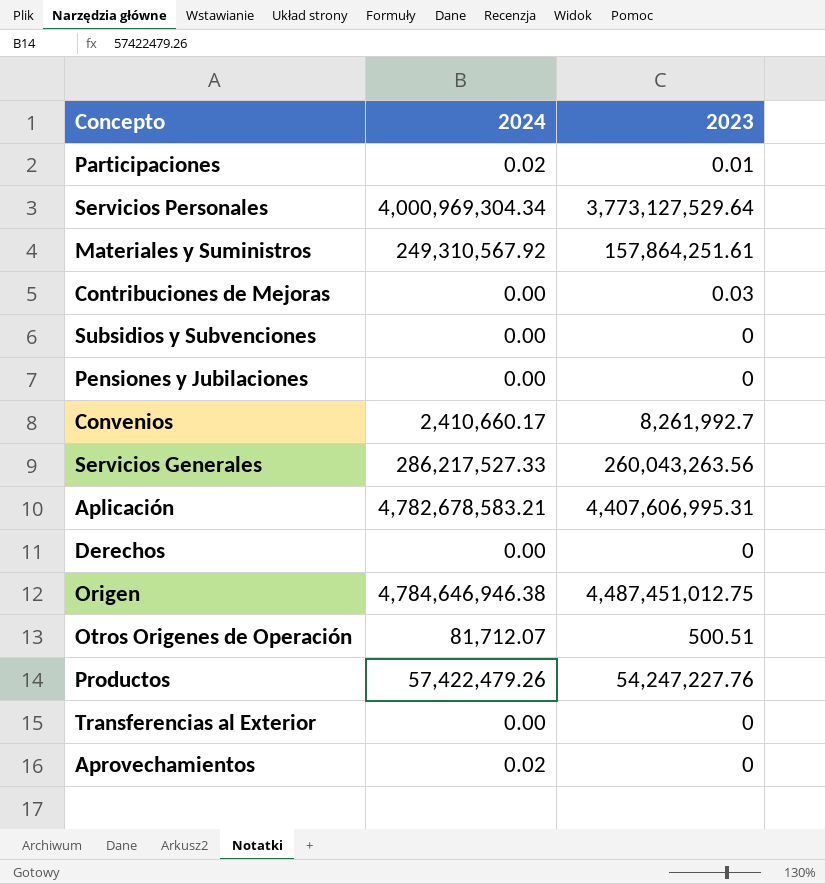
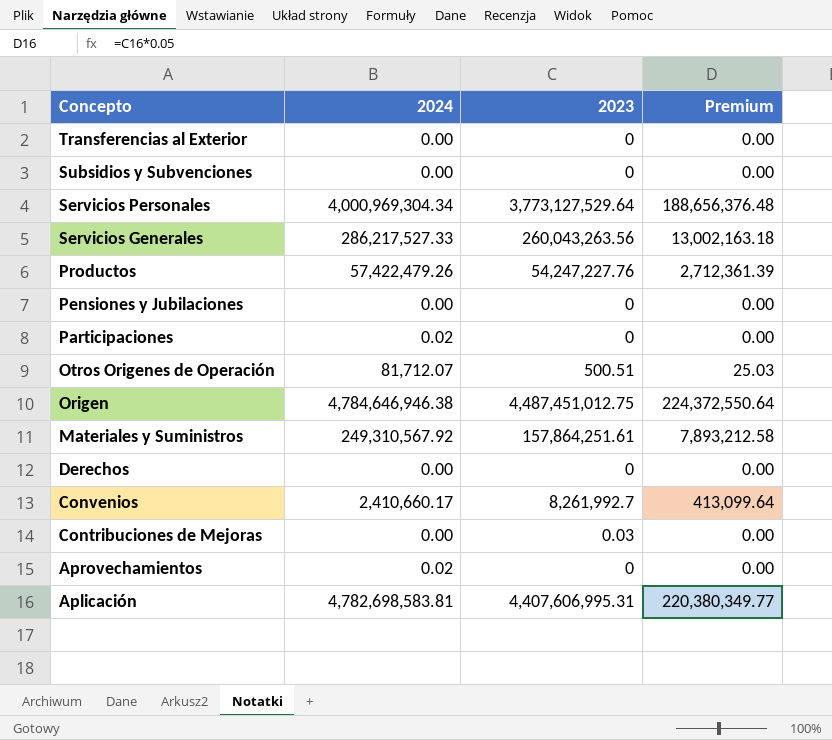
row order: none -> Concepto descending
column Premium | formula: none -> [2023] * 0.05
Participaciones | 2023: 0.01 -> 0
Aplicación | 2024: 4,782,678,583.21 -> 4,782,698,583.81

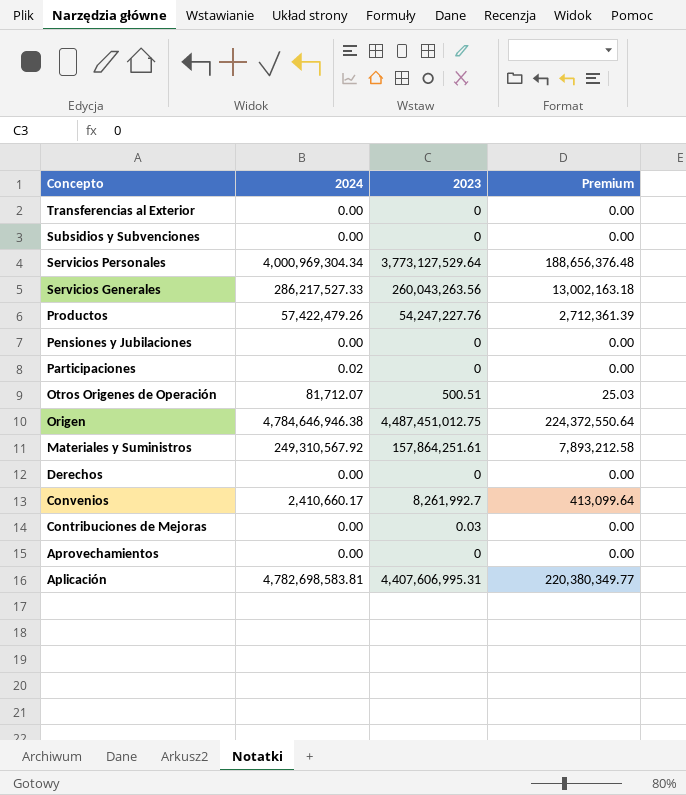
Aprovechamientos | 2024: 0.02 -> 0.00

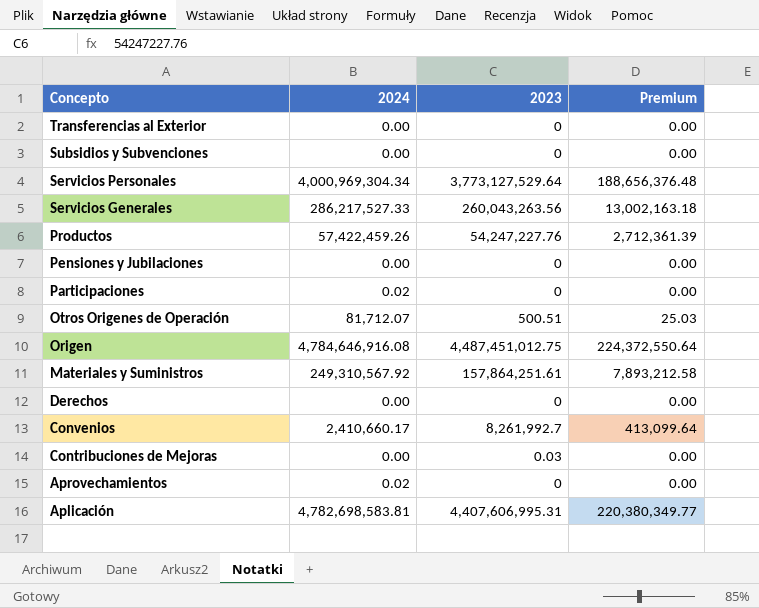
Productos | 2024: 57,422,479.26 -> 57,422,459.26
Origen | 2024: 4,784,646,946.38 -> 4,784,646,916.08
Aprovechamientos | 2024: 0.00 -> 0.02

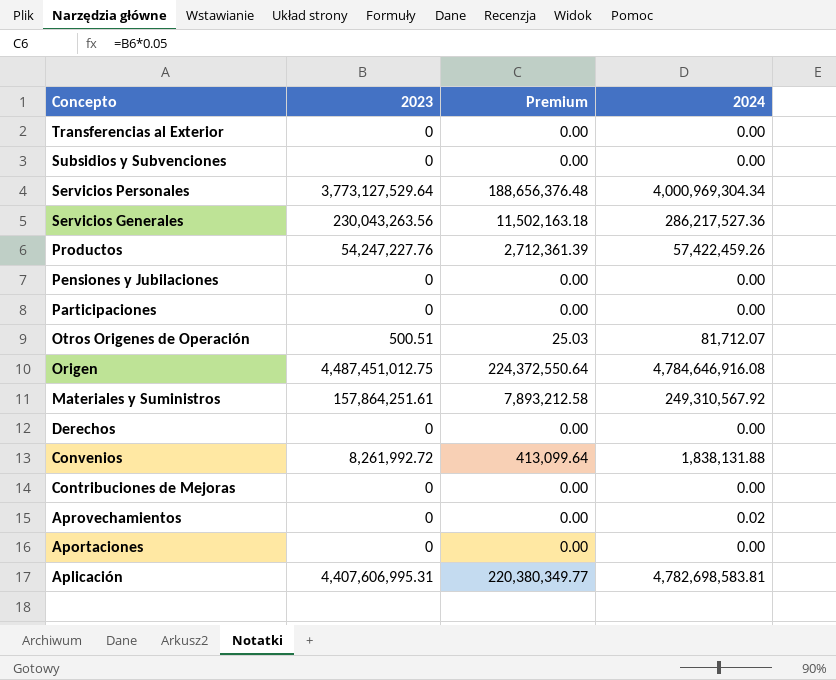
column 2024 | position: 2 -> 4
Servicios Generales | 2023: 260,043,263.56 -> 230,043,263.56
Servicios Generales | Premium: 13,002,163.18 -> 11,502,163.18
Servicios Generales | 2024: 286,217,527.33 -> 286,217,527.36
Participaciones | 2024: 0.02 -> 0.00
Convenios | 2023: 8,261,992.7 -> 8,261,992.72
Convenios | 2024: 2,410,660.17 -> 1,838,131.88
Contribuciones de Mejoras | 2023: 0.03 -> 0
row Aportaciones: none -> 0 | 0.00 | 0.00

